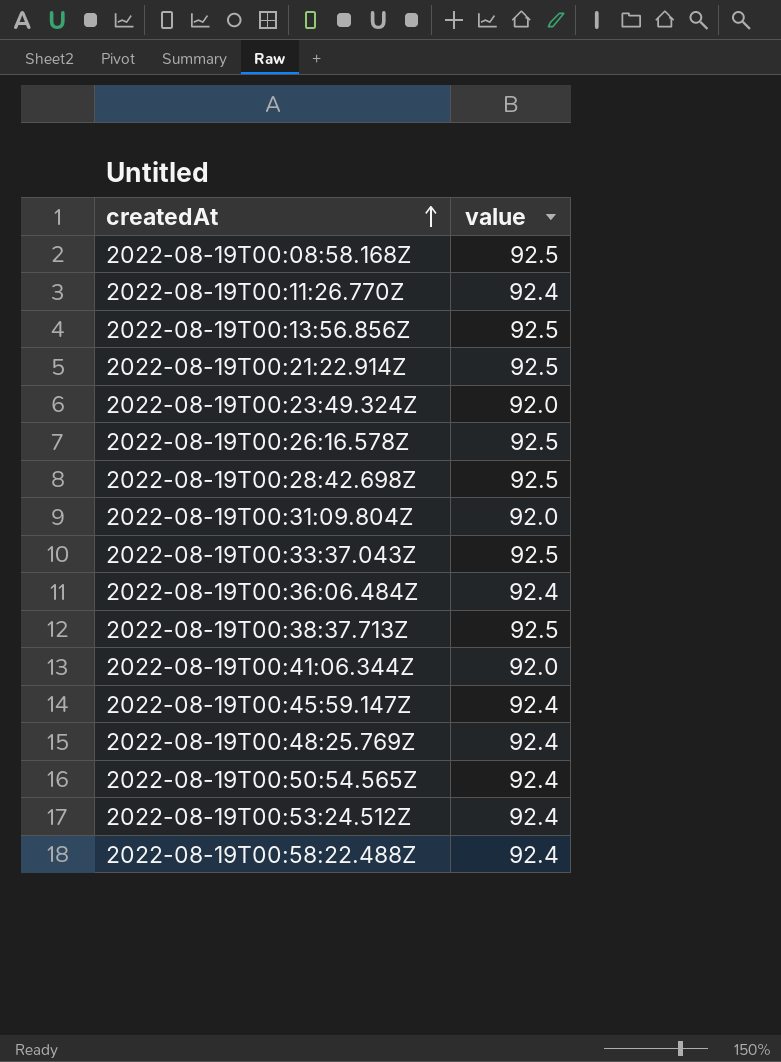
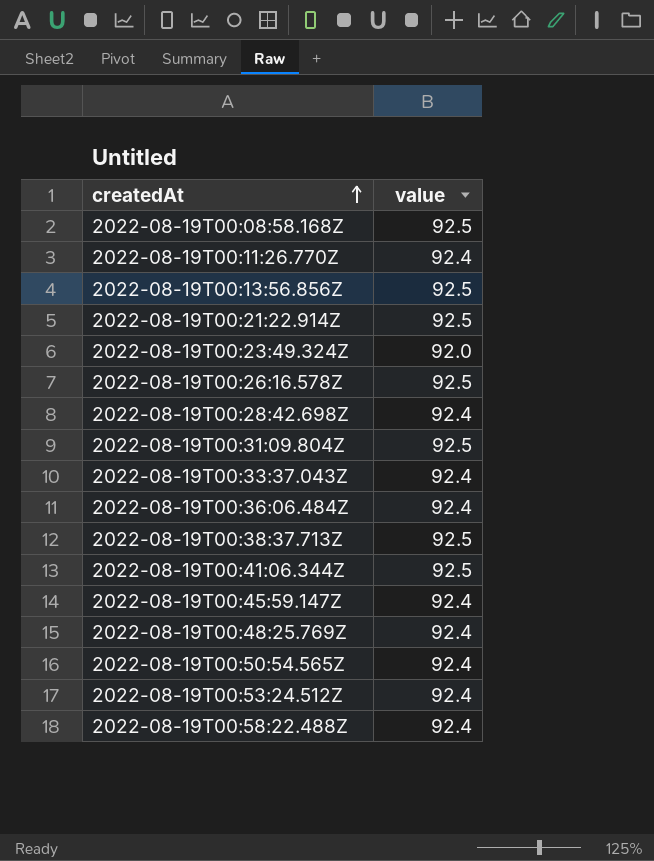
2022-08-19T00:28:42.698Z | value: 92.5 -> 92.4
2022-08-19T00:31:09.804Z | value: 92.0 -> 92.5
2022-08-19T00:33:37.043Z | value: 92.5 -> 92.4
2022-08-19T00:41:06.344Z | value: 92.0 -> 92.5

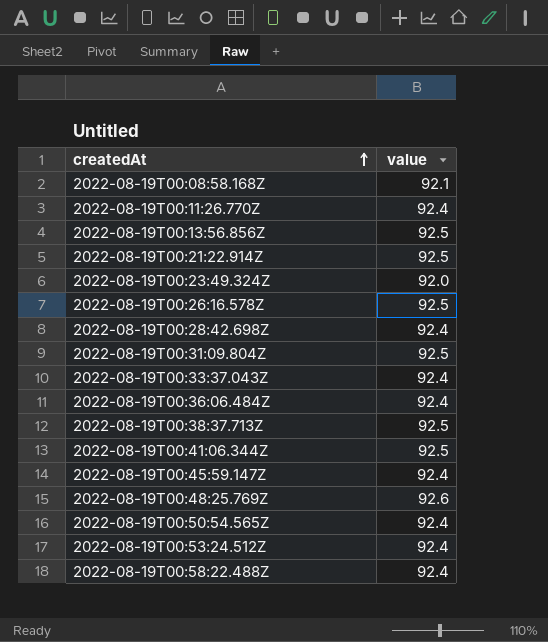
2022-08-19T00:08:58.168Z | value: 92.5 -> 92.1
2022-08-19T00:48:25.769Z | value: 92.4 -> 92.6

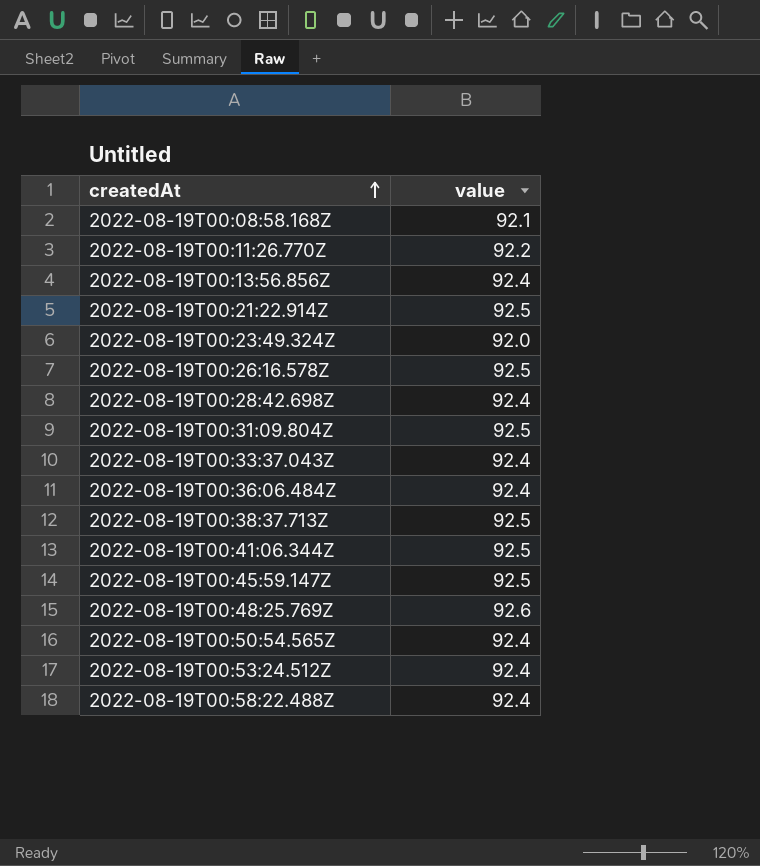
2022-08-19T00:11:26.770Z | value: 92.4 -> 92.2
2022-08-19T00:13:56.856Z | value: 92.5 -> 92.4
2022-08-19T00:45:59.147Z | value: 92.4 -> 92.5

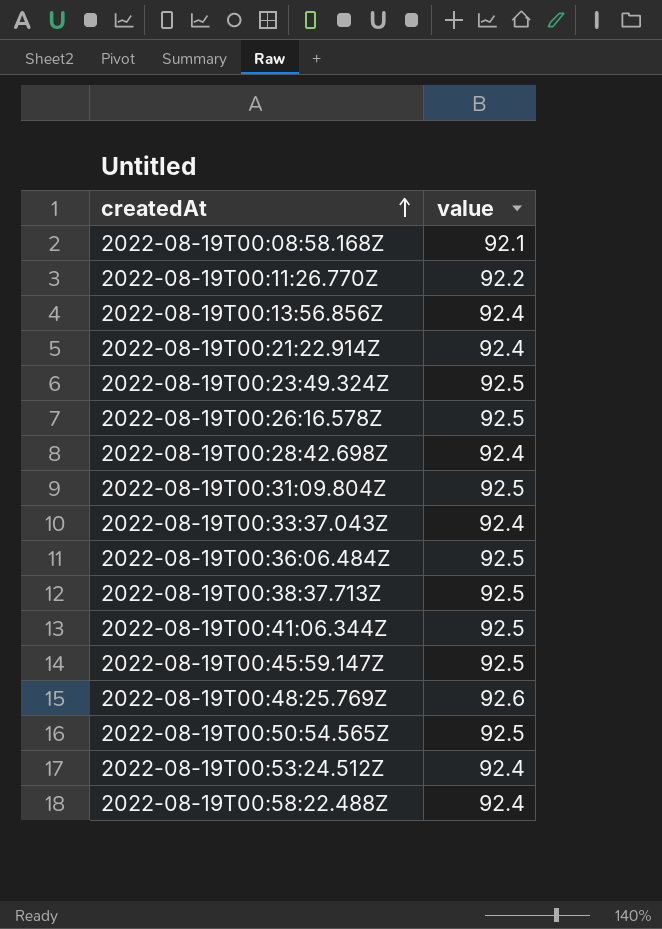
2022-08-19T00:21:22.914Z | value: 92.5 -> 92.4
2022-08-19T00:23:49.324Z | value: 92.0 -> 92.5
2022-08-19T00:36:06.484Z | value: 92.4 -> 92.5
2022-08-19T00:50:54.565Z | value: 92.4 -> 92.5

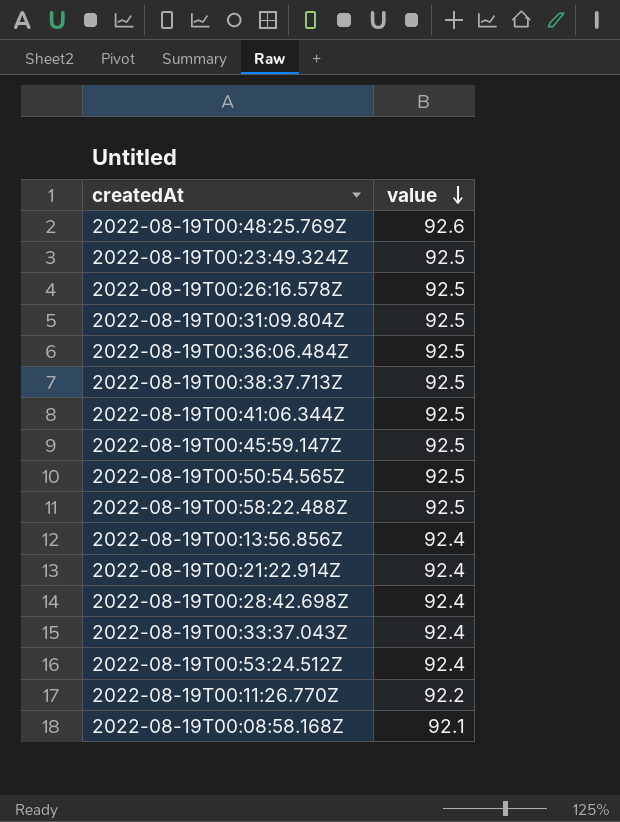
row order: createdAt ascending -> value descending
2022-08-19T00:58:22.488Z | value: 92.4 -> 92.5

